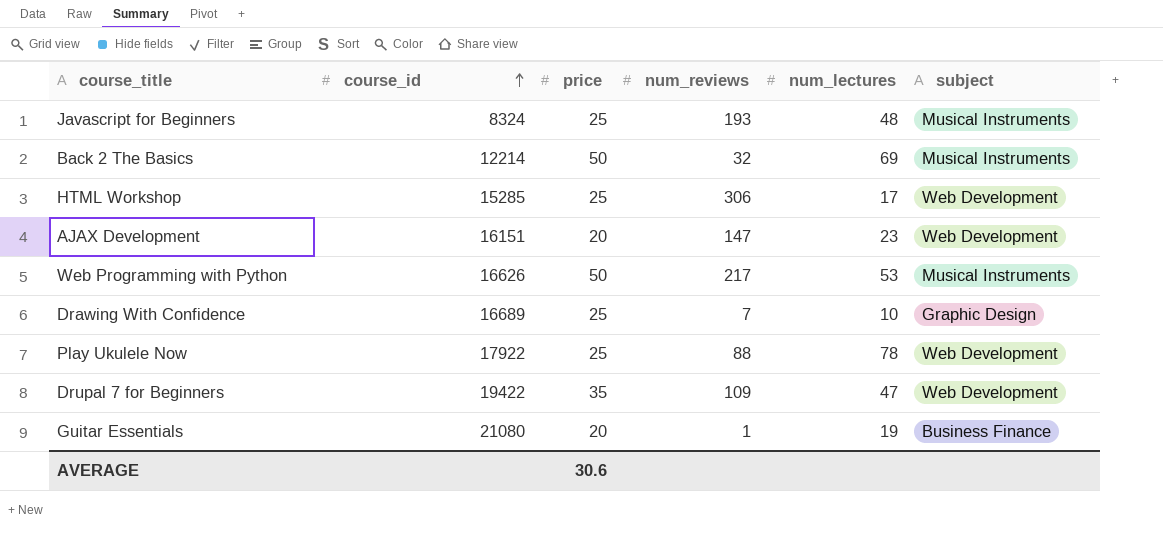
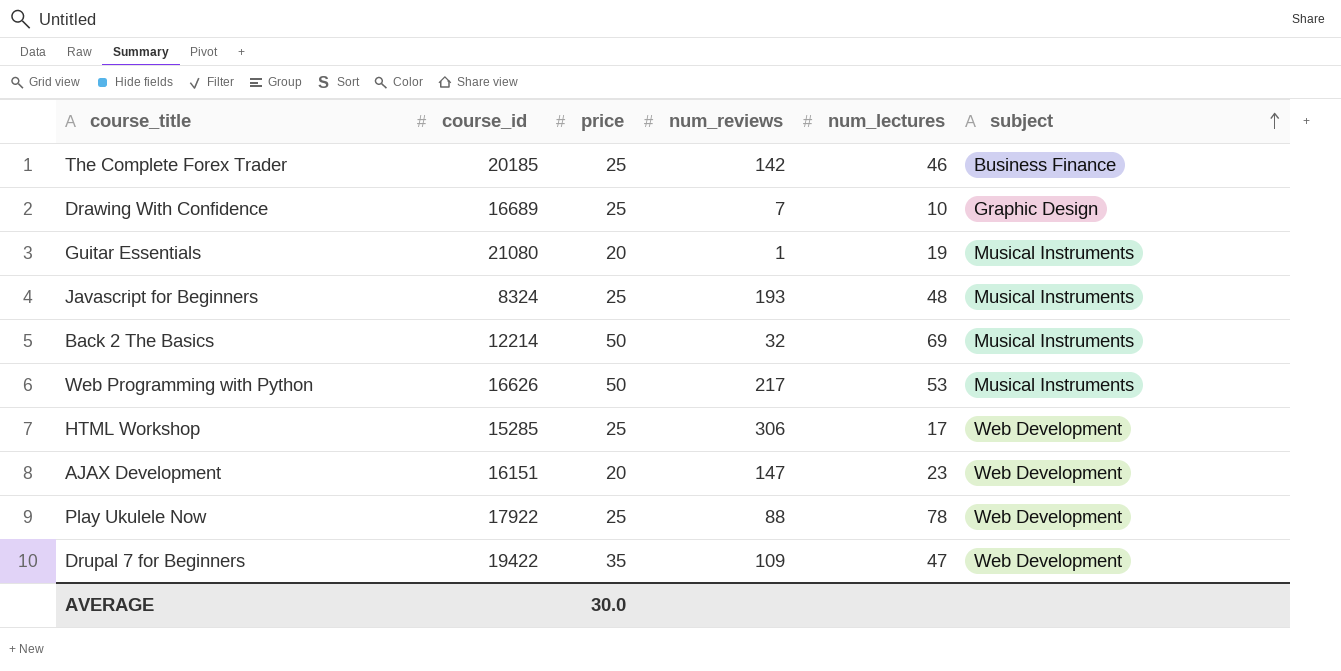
row order: course_id ascending -> subject ascending
row The Complete Forex Trader: none -> 20185 | 25 | 142 | 46 | Business Finance
Guitar Essentials | subject: Business Finance -> Musical Instruments
AVERAGE | price: 30.6 -> 30.0

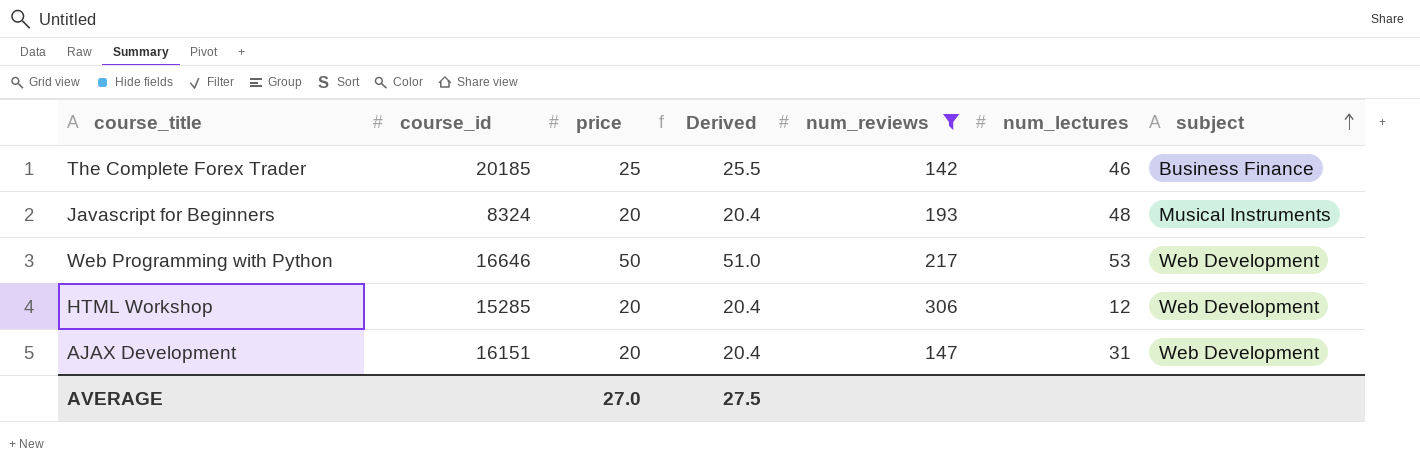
filter: none -> num_reviews >= 142
column Derived | formula: none -> [price] * 1.02
Javascript for Beginners | price: 25 -> 20
Web Programming with Python | course_id: 16626 -> 16646
Web Programming with Python | subject: Musical Instruments -> Web Development
HTML Workshop | price: 25 -> 20
HTML Workshop | num_lectures: 17 -> 12
AJAX Development | num_lectures: 23 -> 31
AVERAGE | price: 30.0 -> 27.0

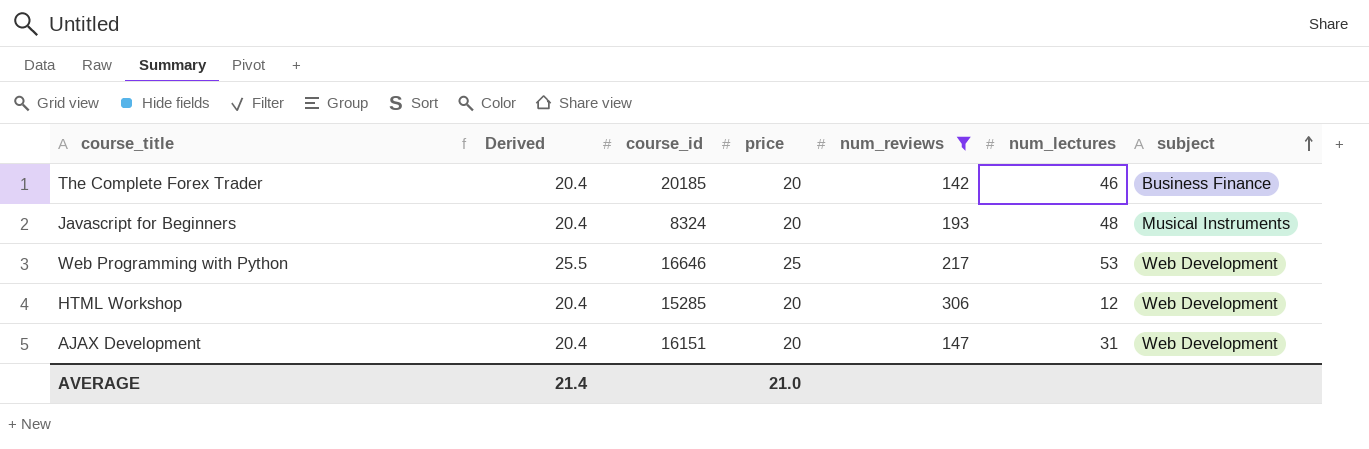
column Derived | position: 4 -> 2
The Complete Forex Trader | Derived: 25.5 -> 20.4
The Complete Forex Trader | price: 25 -> 20
Web Programming with Python | Derived: 51.0 -> 25.5
Web Programming with Python | price: 50 -> 25
AVERAGE | Derived: 27.5 -> 21.4
AVERAGE | price: 27.0 -> 21.0

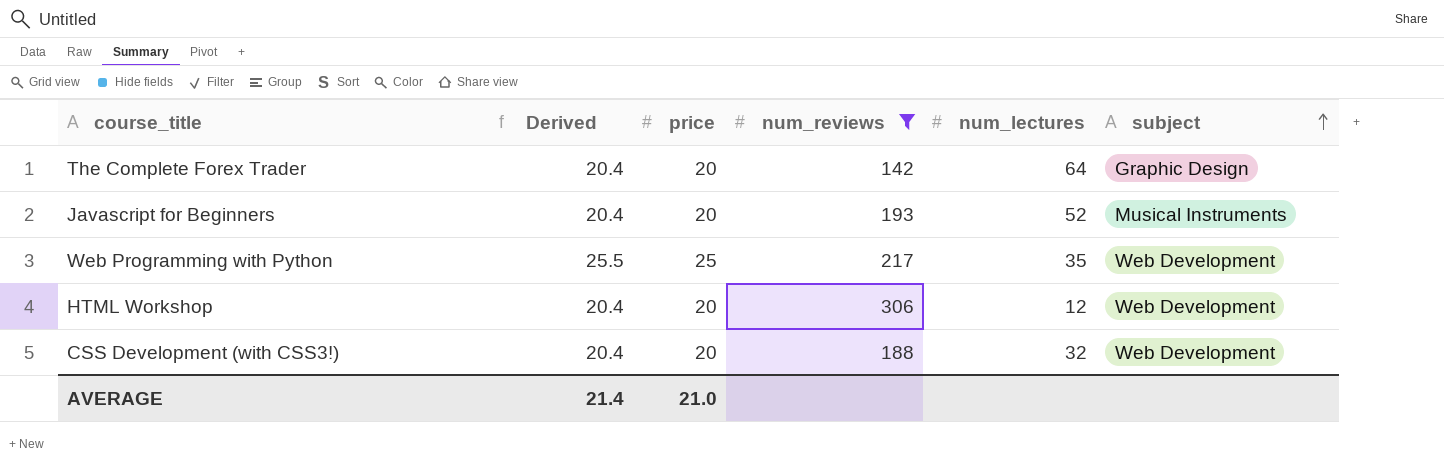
column course_id | position: 3 -> none
row AJAX Development: 20.4 | 16151 | 20 | 147 | 31 | Web Development -> none
The Complete Forex Trader | num_lectures: 46 -> 64
The Complete Forex Trader | subject: Business Finance -> Graphic Design
Javascript for Beginners | num_lectures: 48 -> 52
Web Programming with Python | num_lectures: 53 -> 35
row CSS Development (with CSS3!): none -> 20.4 | 20 | 188 | 32 | Web Development

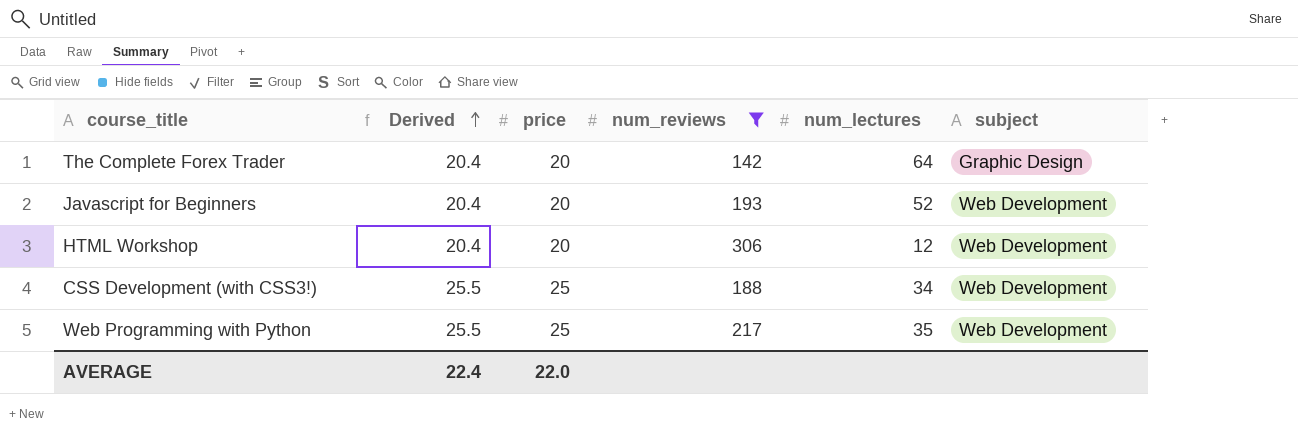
row order: subject ascending -> Derived ascending
Javascript for Beginners | subject: Musical Instruments -> Web Development
CSS Development (with CSS3!) | Derived: 20.4 -> 25.5
CSS Development (with CSS3!) | price: 20 -> 25
CSS Development (with CSS3!) | num_lectures: 32 -> 34
AVERAGE | Derived: 21.4 -> 22.4
AVERAGE | price: 21.0 -> 22.0

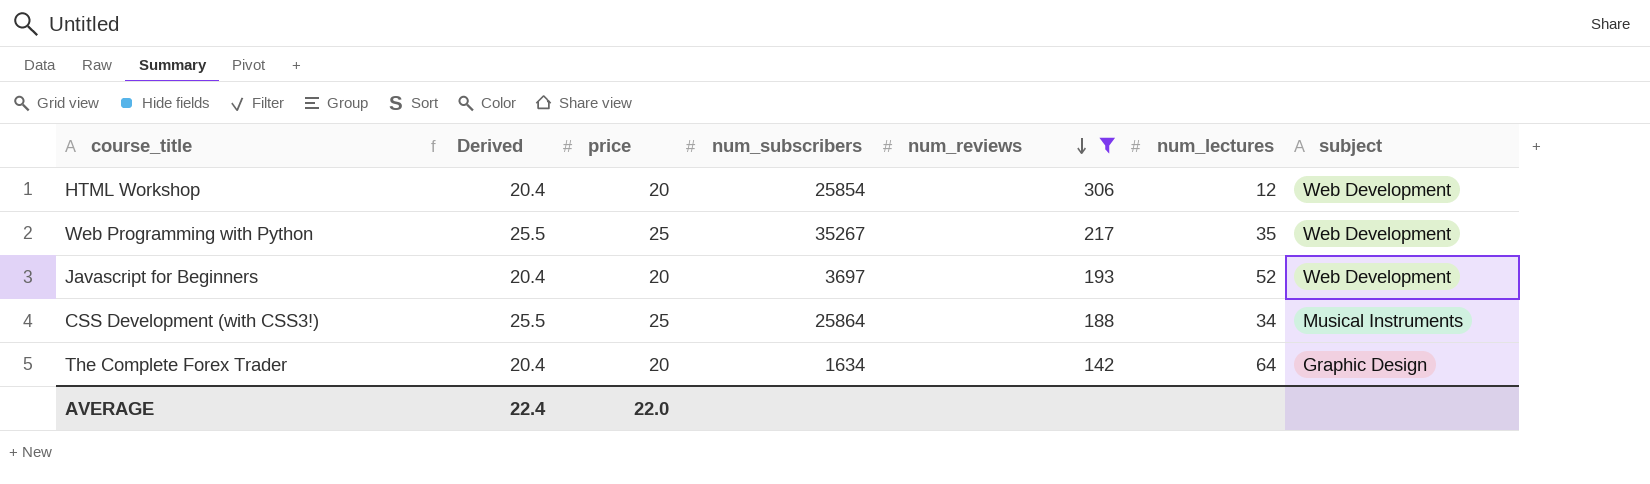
row order: Derived ascending -> num_reviews descending
column num_subscribers | position: none -> 4
CSS Development (with CSS3!) | subject: Web Development -> Musical Instruments

